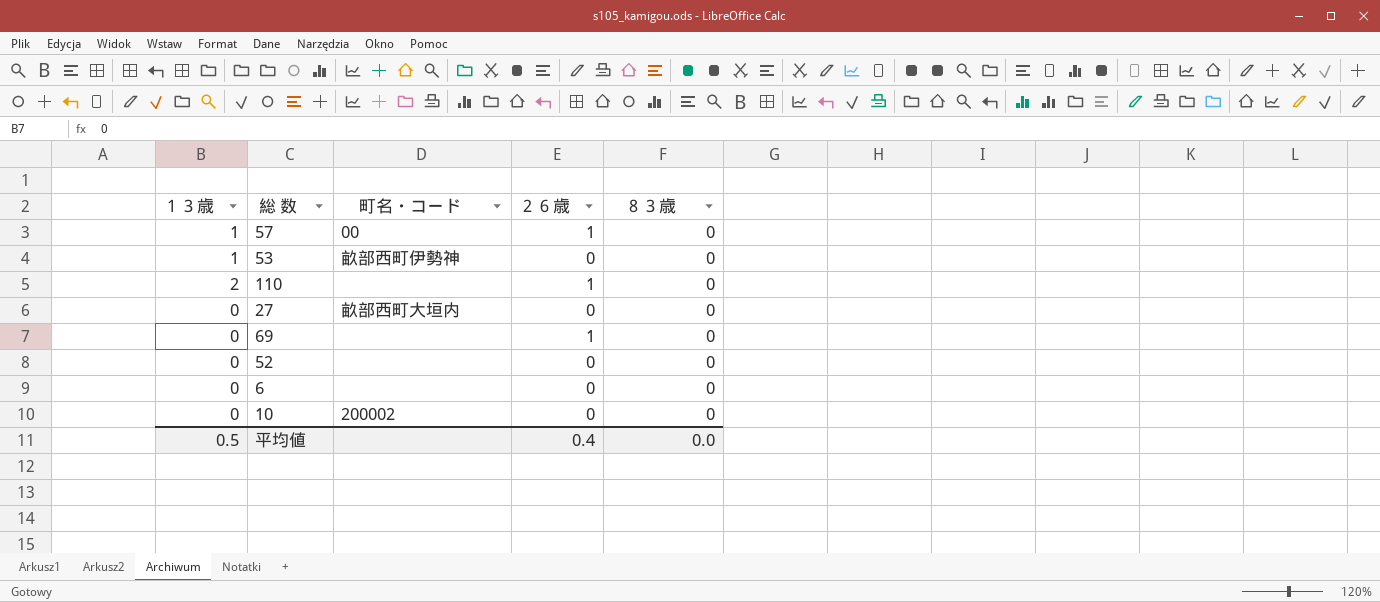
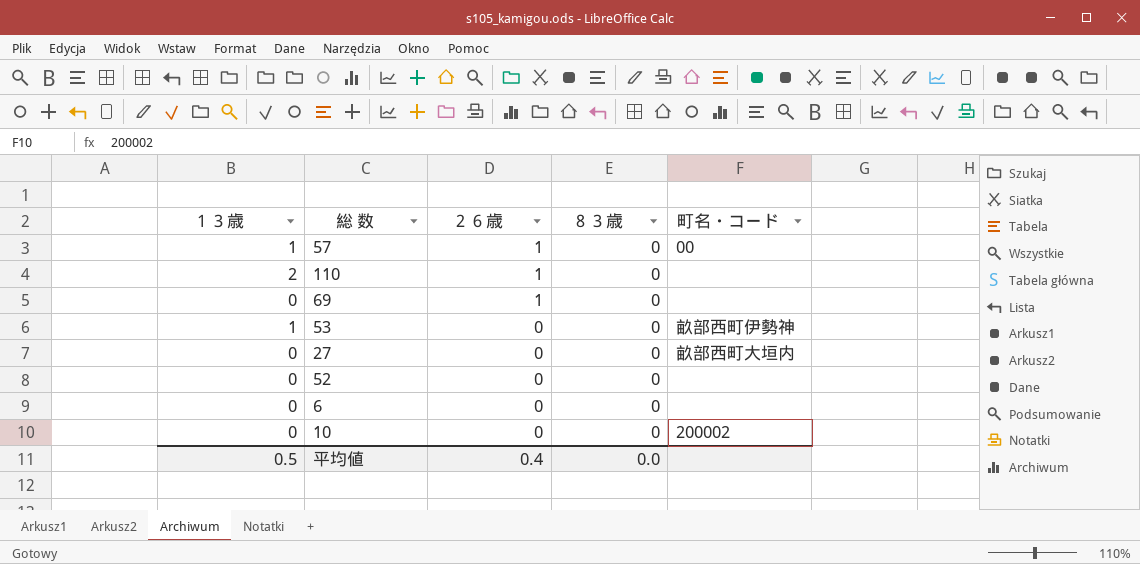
row order: none -> ２６歳 descending
column 町名・コード | position: 3 -> 5

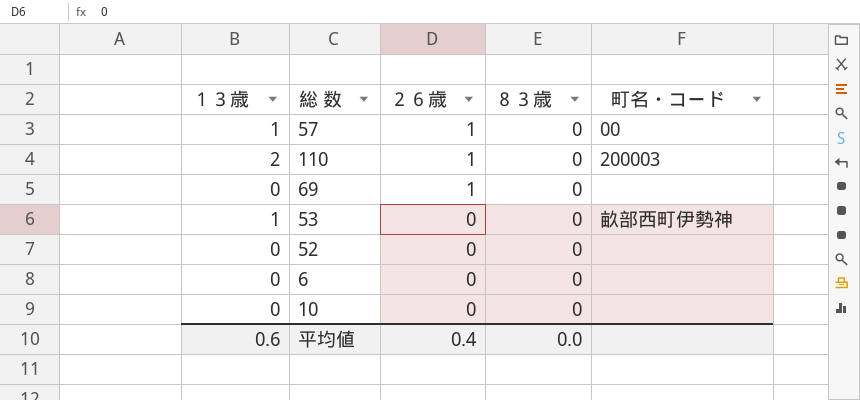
row 27: 0 | 0 | 0 | 畝部西町大垣内 -> none
110 | 町名・コード: none -> 200003
10 | 町名・コード: 200002 -> none
平均値 | １３歳: 0.5 -> 0.6

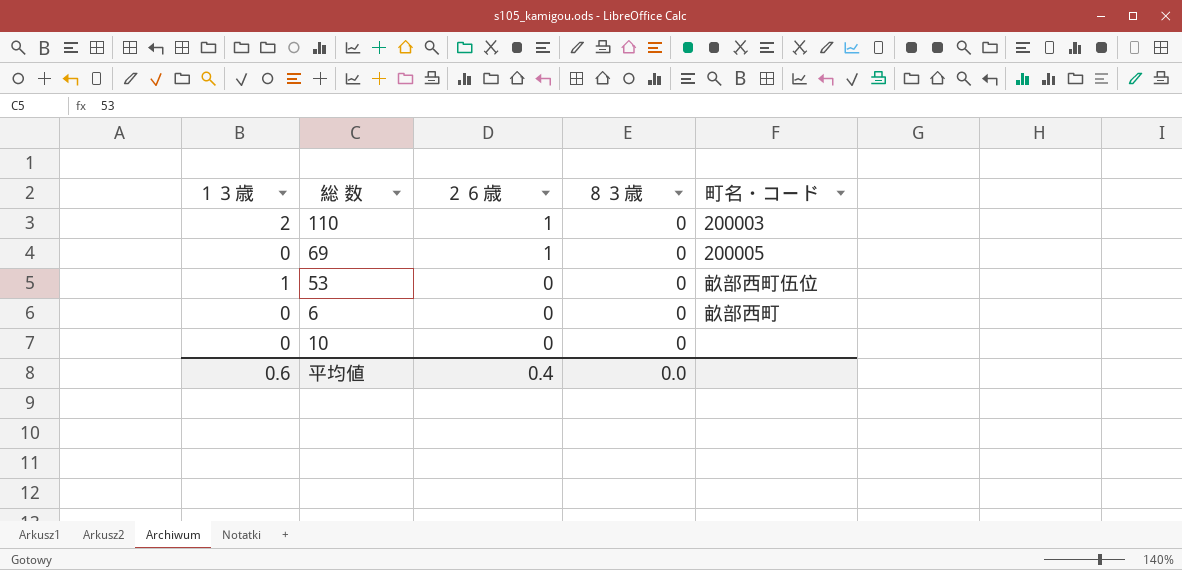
row 57: 1 | 1 | 0 | 00 -> none
row 52: 0 | 0 | 0 | none -> none
69 | 町名・コード: none -> 200005
53 | 町名・コード: 畝部西町伊勢神 -> 畝部西町伍位
6 | 町名・コード: none -> 畝部西町

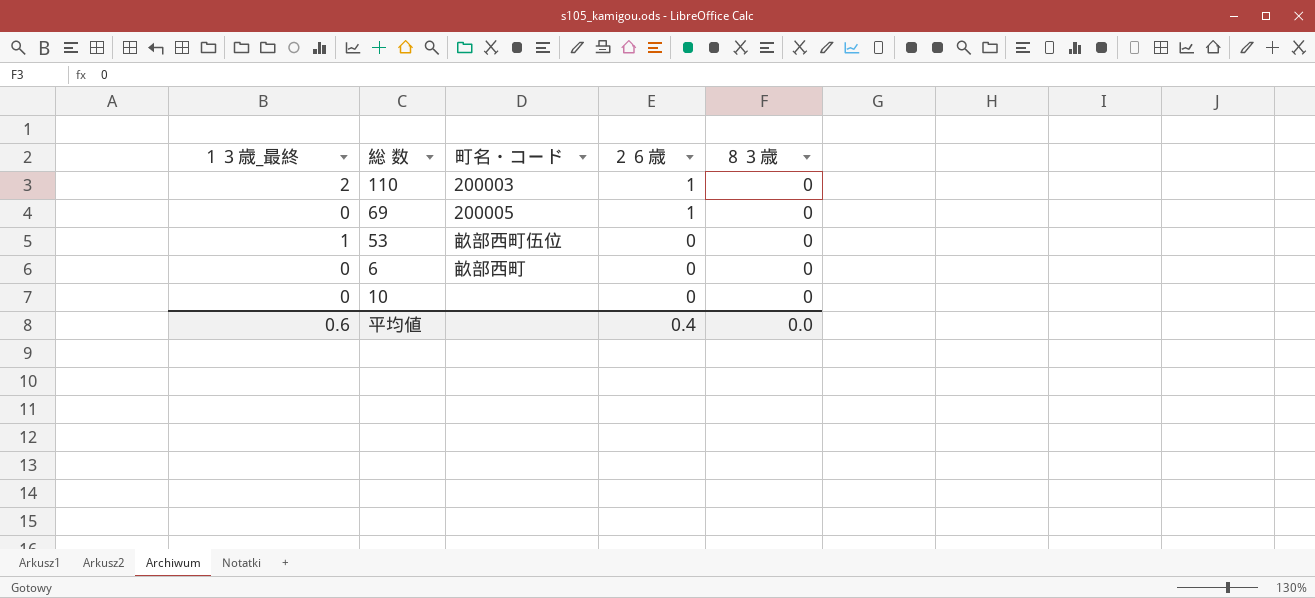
column name: １３歳 -> １３歳_最終
column 町名・コード | position: 5 -> 3

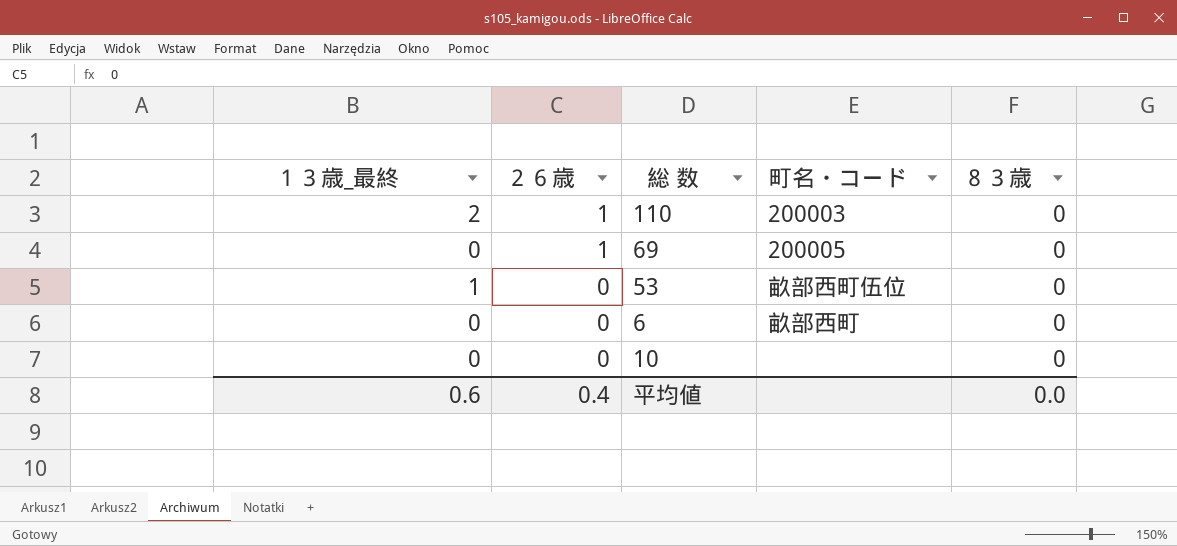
column ２６歳 | position: 4 -> 2

